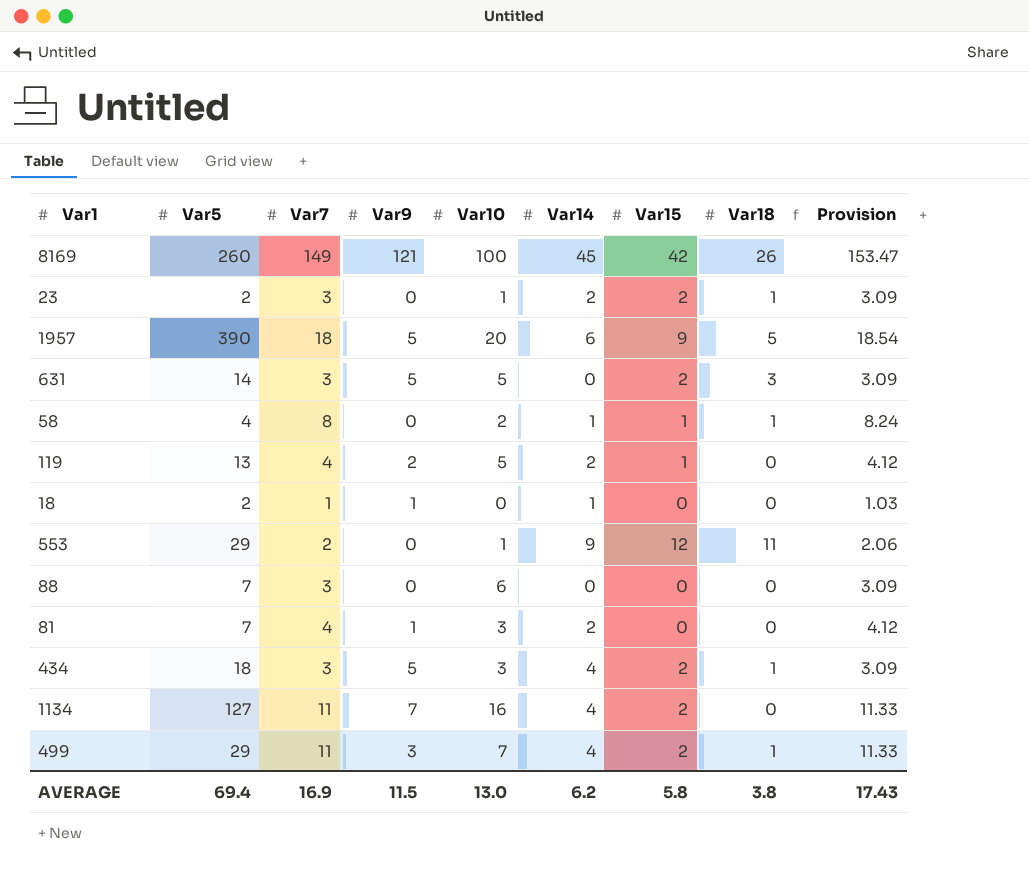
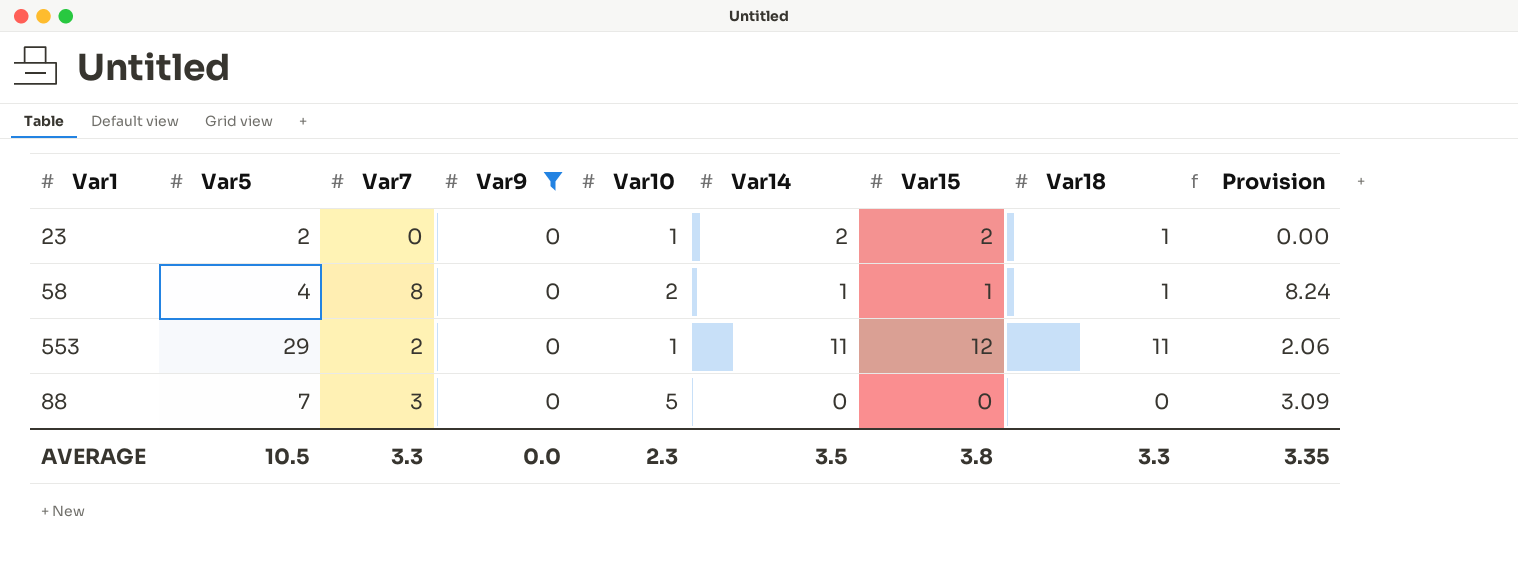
filter: none -> Var9 = 0
23 | Var7: 3 -> 0
23 | Provision: 3.09 -> 0.00
553 | Var14: 9 -> 11
88 | Var10: 6 -> 5
AVERAGE | Var5: 69.4 -> 10.5
AVERAGE | Var7: 16.9 -> 3.3
AVERAGE | Var9: 11.5 -> 0.0
AVERAGE | Var10: 13.0 -> 2.3
AVERAGE | Var14: 6.2 -> 3.5
AVERAGE | Var15: 5.8 -> 3.8
AVERAGE | Var18: 3.8 -> 3.3
AVERAGE | Provision: 17.43 -> 3.35

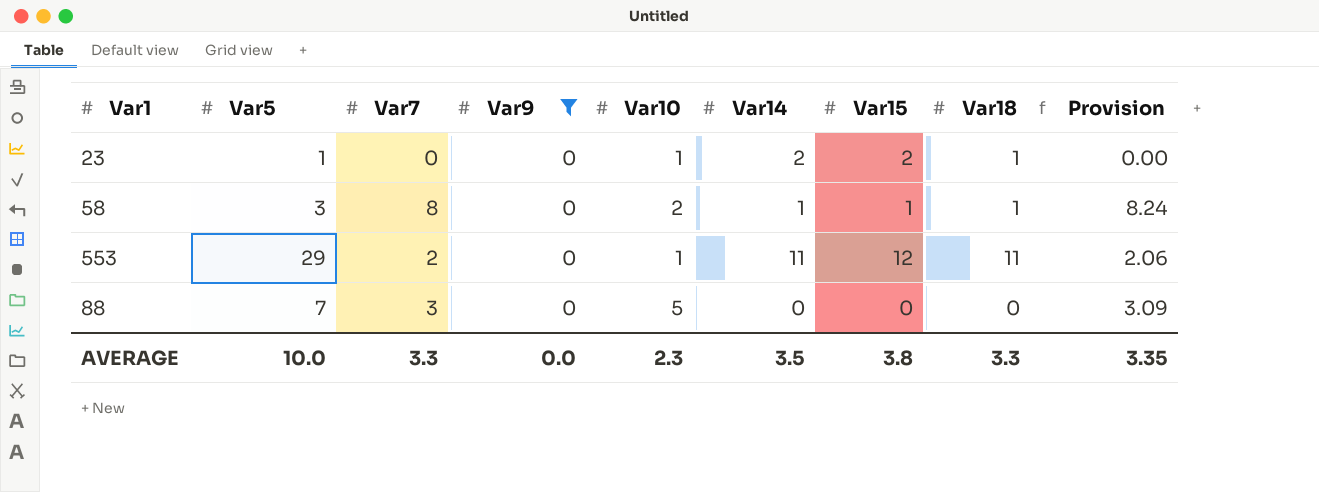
23 | Var5: 2 -> 1
58 | Var5: 4 -> 3
AVERAGE | Var5: 10.5 -> 10.0

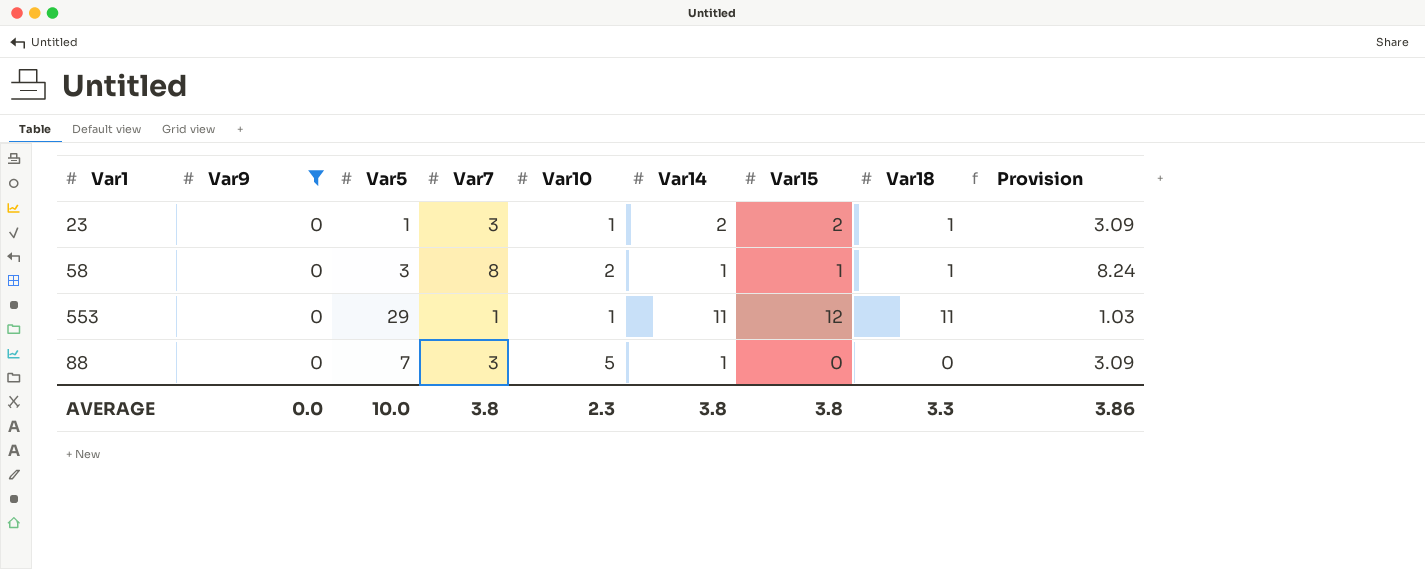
column Var9 | position: 4 -> 2
23 | Var7: 0 -> 3
23 | Provision: 0.00 -> 3.09
553 | Var7: 2 -> 1
553 | Provision: 2.06 -> 1.03
88 | Var14: 0 -> 1
AVERAGE | Var7: 3.3 -> 3.8
AVERAGE | Var14: 3.5 -> 3.8
AVERAGE | Provision: 3.35 -> 3.86

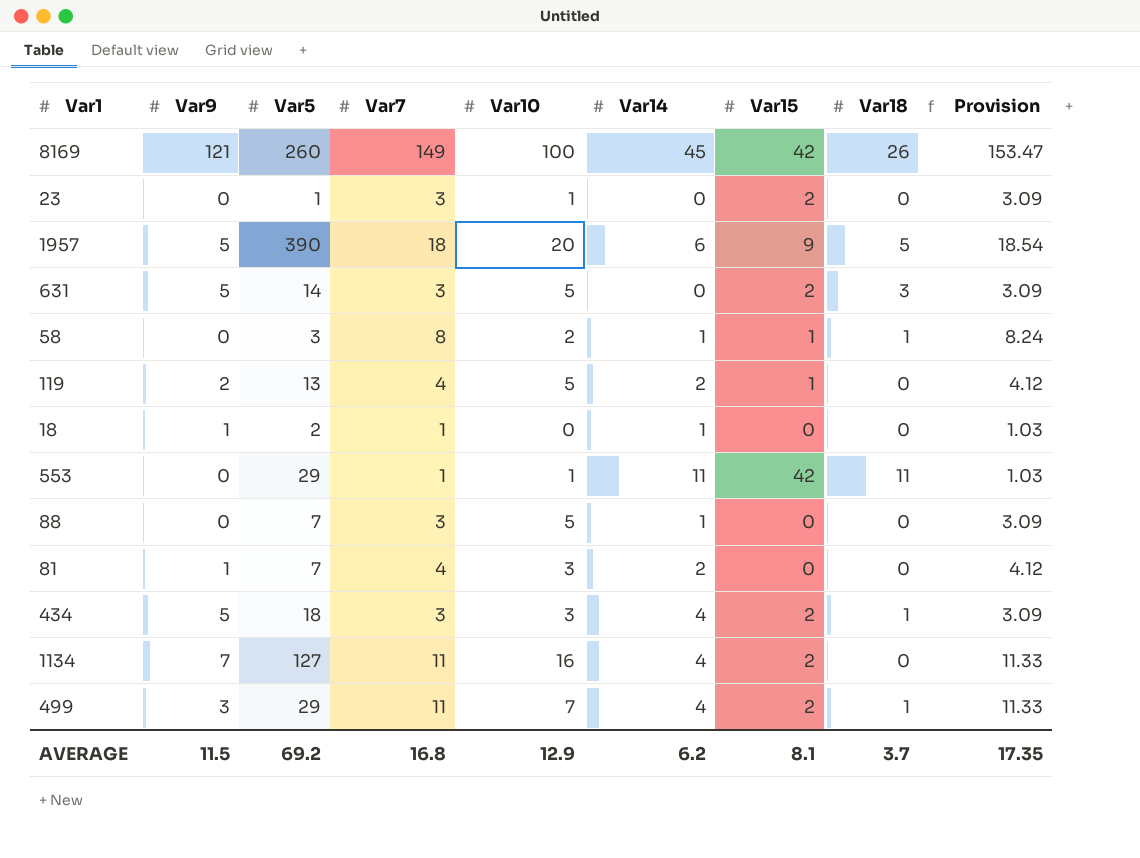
filter: Var9 = 0 -> none
23 | Var14: 2 -> 0
23 | Var18: 1 -> 0
553 | Var15: 12 -> 42
AVERAGE | Var9: 0.0 -> 11.5
AVERAGE | Var5: 10.0 -> 69.2
AVERAGE | Var7: 3.8 -> 16.8
AVERAGE | Var10: 2.3 -> 12.9
AVERAGE | Var14: 3.8 -> 6.2
AVERAGE | Var15: 3.8 -> 8.1
AVERAGE | Var18: 3.3 -> 3.7
AVERAGE | Provision: 3.86 -> 17.35

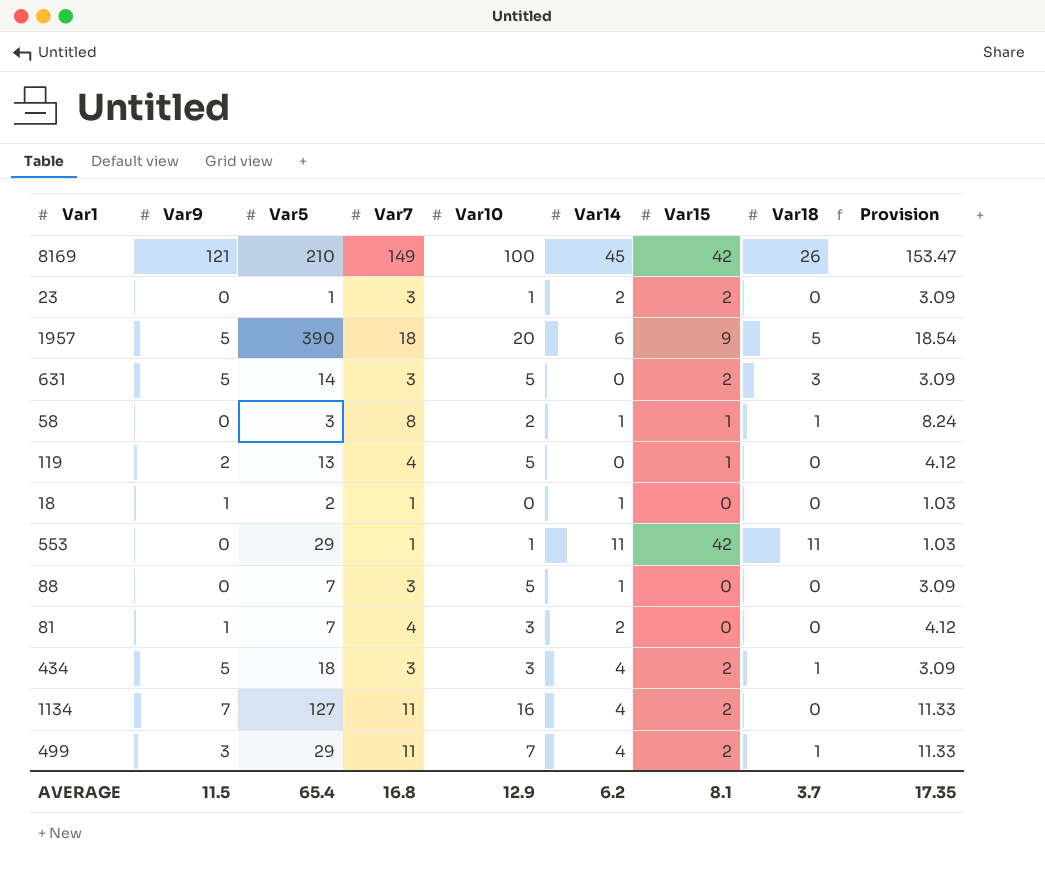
8169 | Var5: 260 -> 210
23 | Var14: 0 -> 2
119 | Var14: 2 -> 0
AVERAGE | Var5: 69.2 -> 65.4

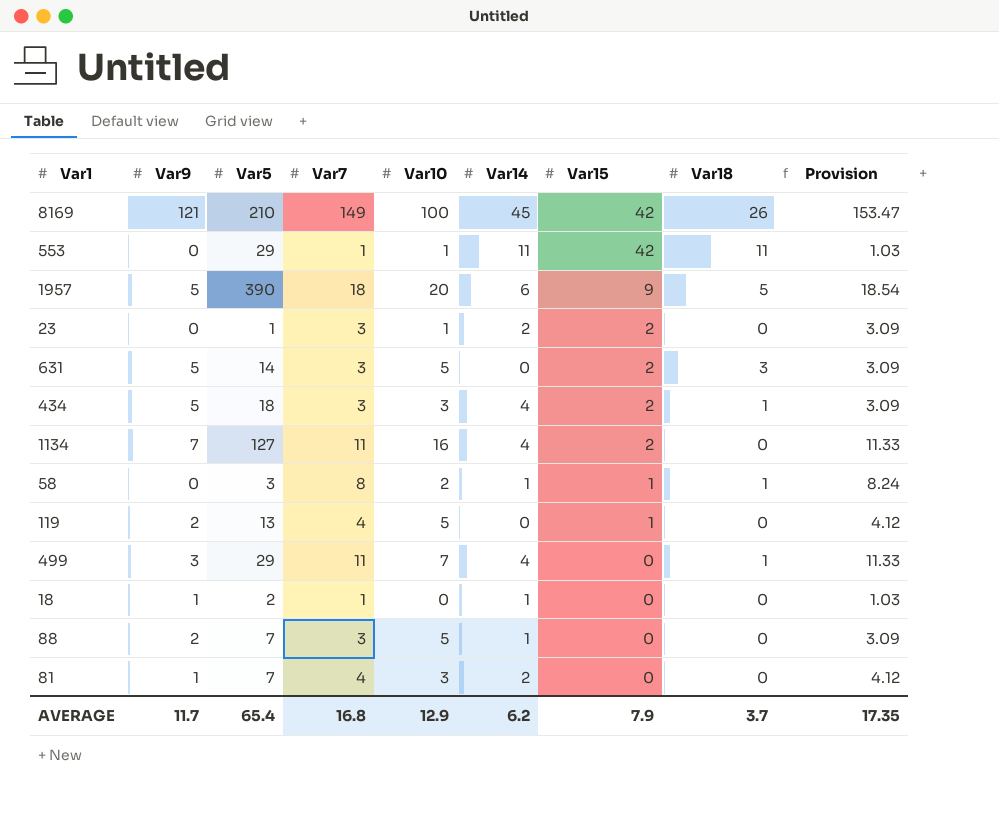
row order: none -> Var15 descending
499 | Var15: 2 -> 0
88 | Var9: 0 -> 2
AVERAGE | Var9: 11.5 -> 11.7
AVERAGE | Var15: 8.1 -> 7.9

